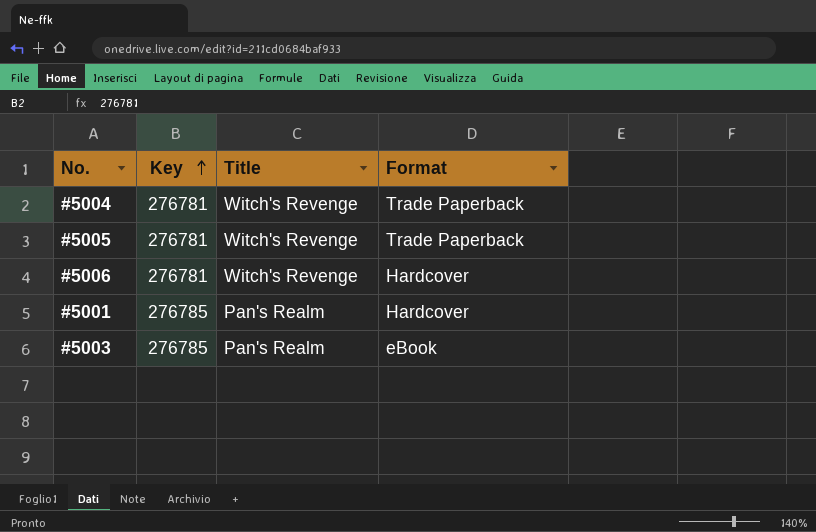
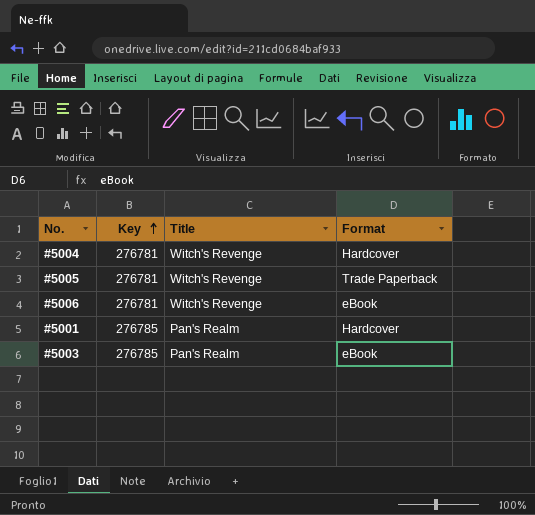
#5004 | Format: Trade Paperback -> Hardcover
#5006 | Format: Hardcover -> eBook

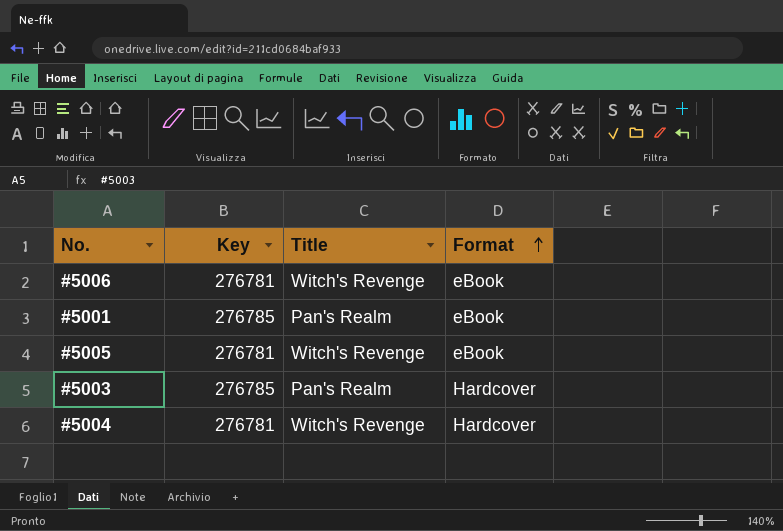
row order: Key ascending -> Format ascending
#5001 | Format: Hardcover -> eBook
#5005 | Format: Trade Paperback -> eBook
#5003 | Format: eBook -> Hardcover

